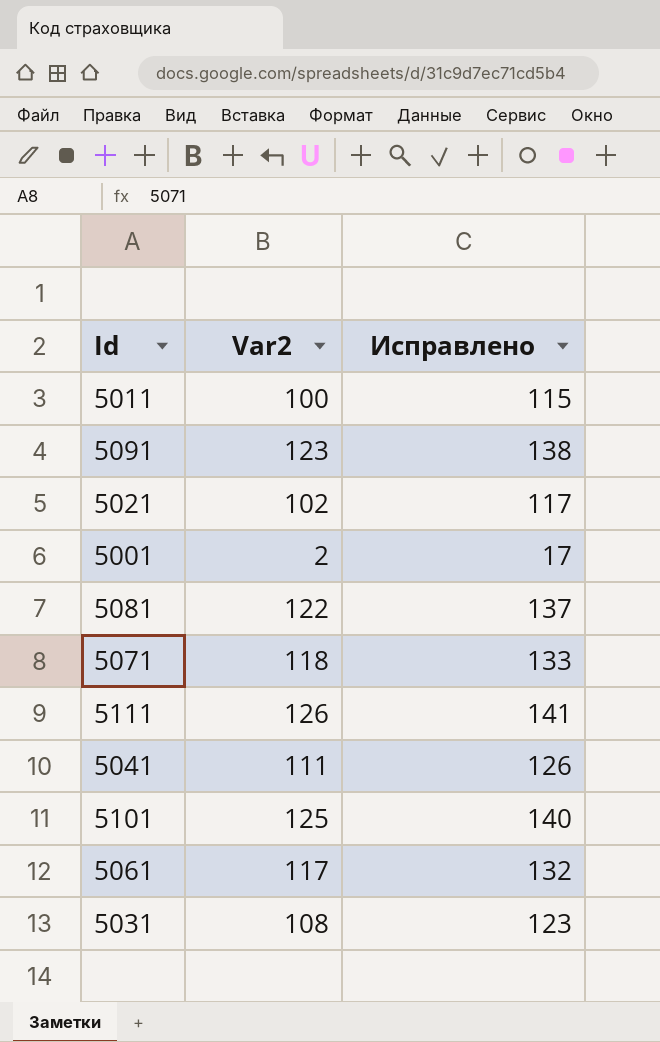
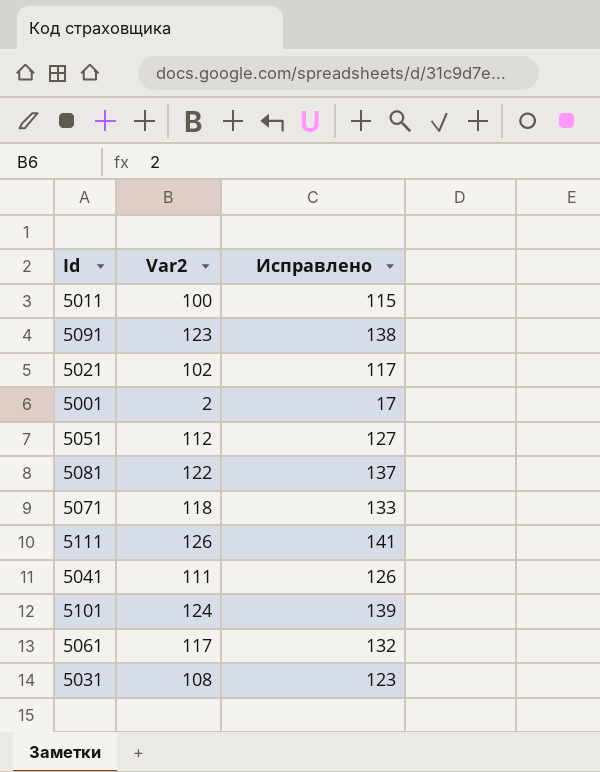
row 5051: none -> 112 | 127
5101 | Var2: 125 -> 124
5101 | Исправлено: 140 -> 139

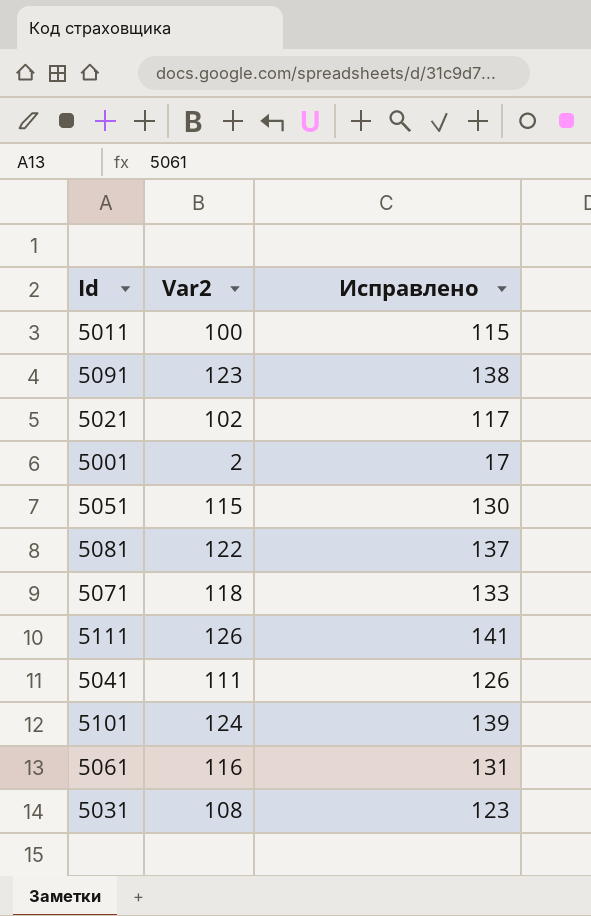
5051 | Var2: 112 -> 115
5051 | Исправлено: 127 -> 130
5061 | Var2: 117 -> 116
5061 | Исправлено: 132 -> 131

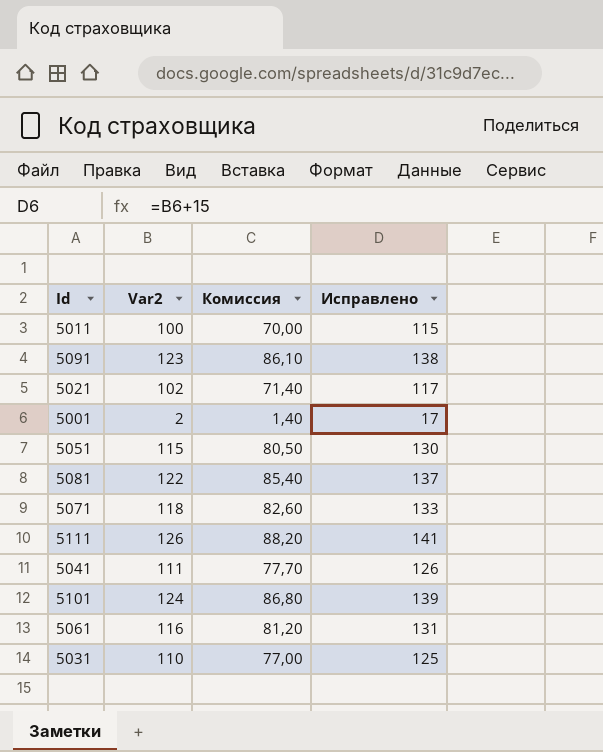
column Комиссия | formula: none -> [Var2] * 0,7
5031 | Var2: 108 -> 110
5031 | Исправлено: 123 -> 125

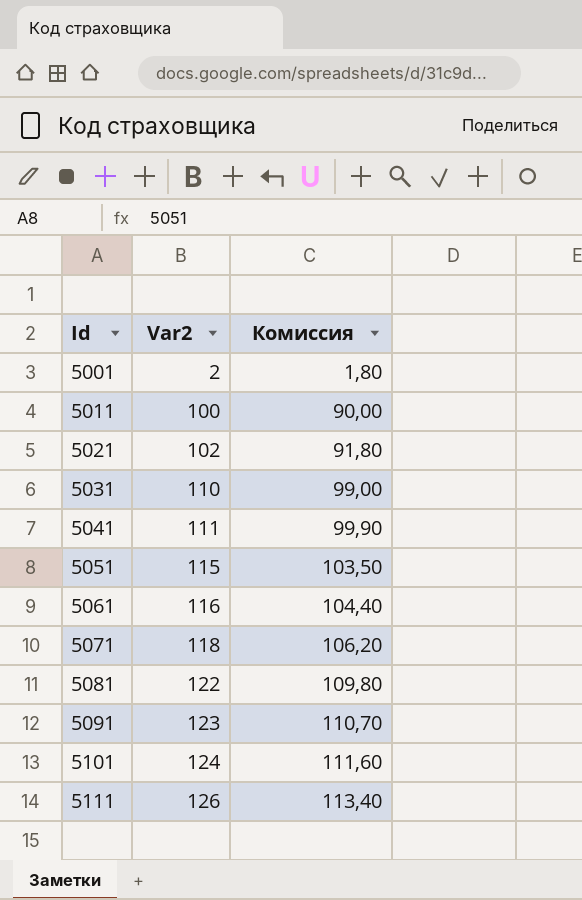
row order: none -> Id ascending
column Исправлено | formula: [Var2] + 15 -> none
column Комиссия | formula: [Var2] * 0,7 -> [Var2] * 0,9

